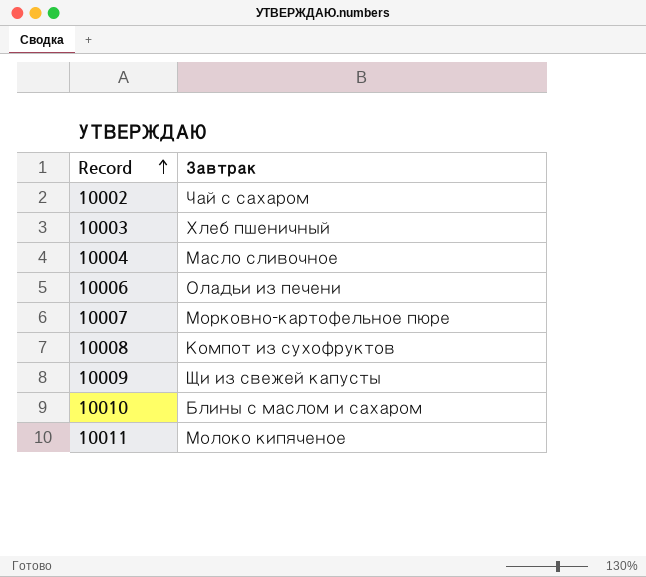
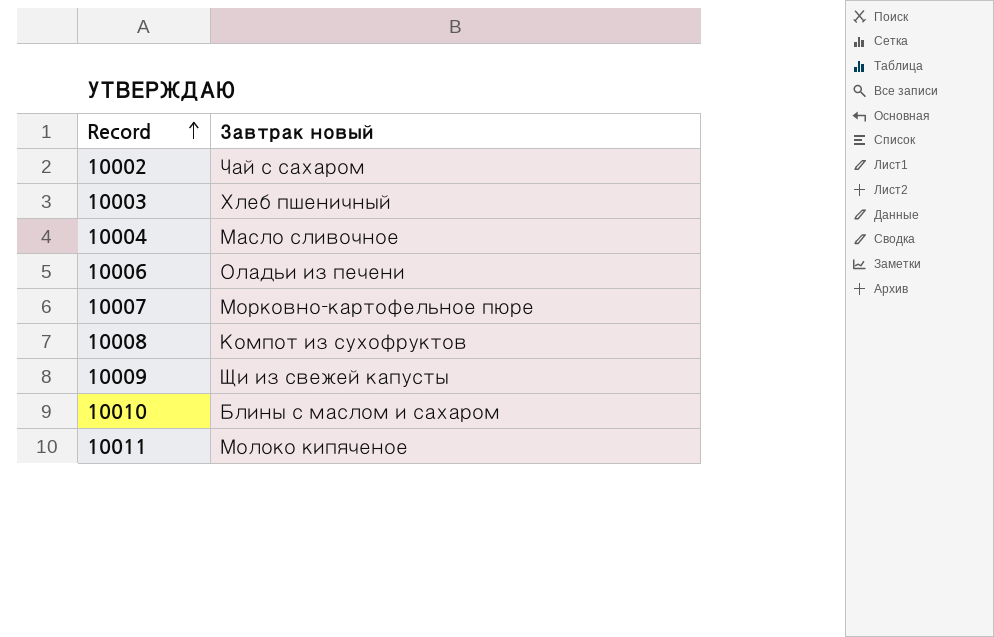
column name: Завтрак -> Завтрак новый

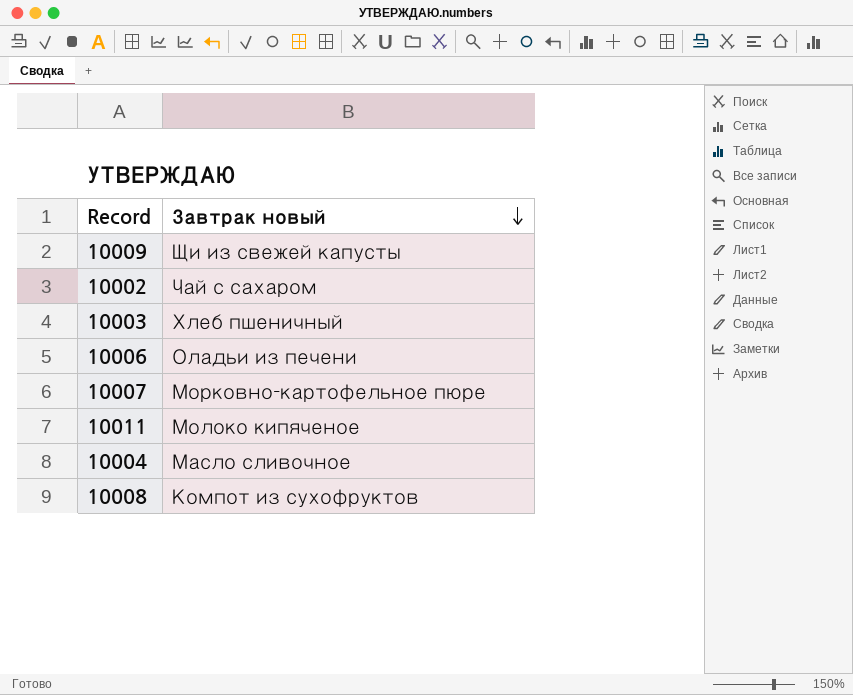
row order: Record ascending -> Завтрак новый descending
row 10010: Блины с маслом и сахаром -> none

